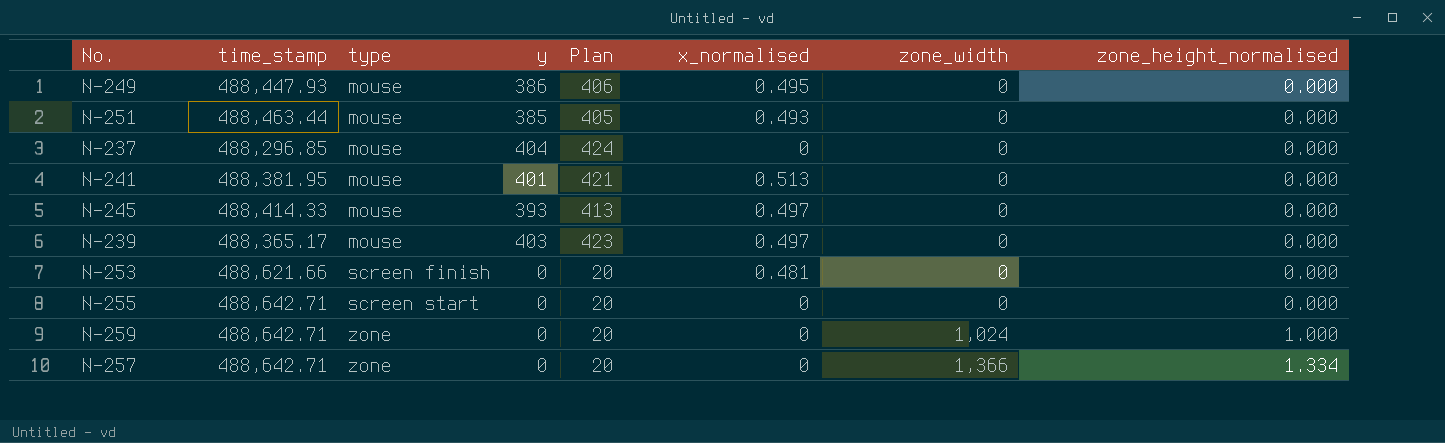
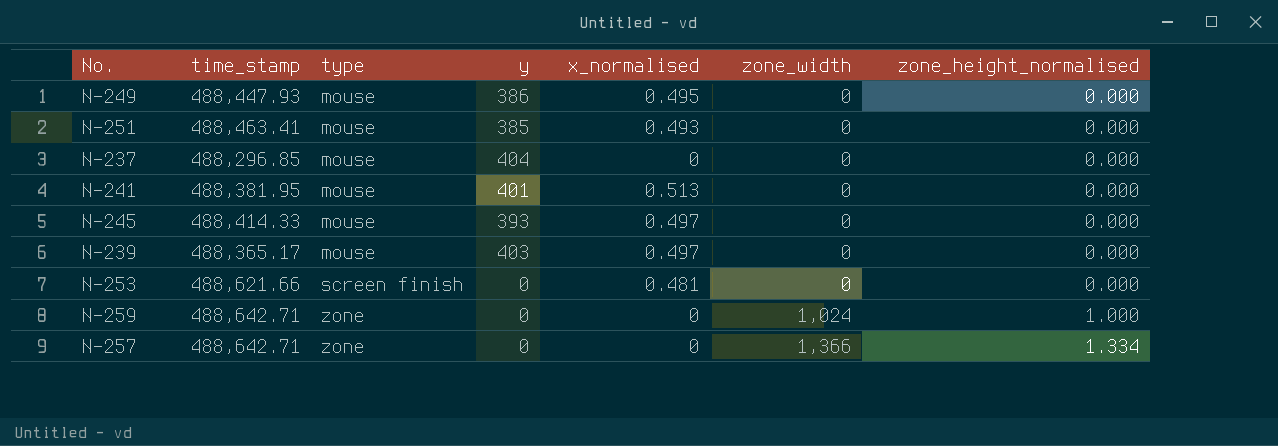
column Plan | formula: [y] + 20 -> none
row N-255: 488,642.71 | screen start | 0 | 20 | 0 | 0 | 0.000 -> none
N-251 | time_stamp: 488,463.44 -> 488,463.41

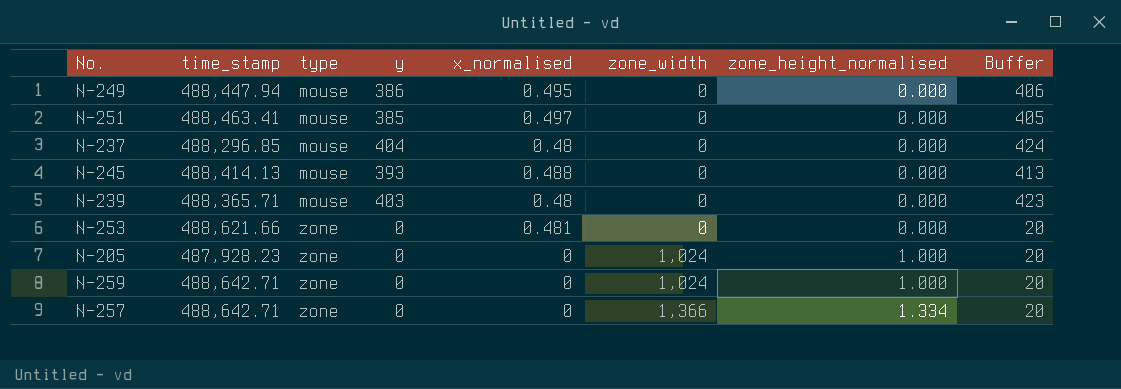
column Buffer | formula: none -> [y] + 20
row N-241: 488,381.95 | mouse | 401 | 0.513 | 0 | 0.000 -> none
N-249 | time_stamp: 488,447.93 -> 488,447.94
N-251 | x_normalised: 0.493 -> 0.497
N-237 | x_normalised: 0 -> 0.48
N-245 | time_stamp: 488,414.33 -> 488,414.13
N-245 | x_normalised: 0.497 -> 0.488
N-239 | time_stamp: 488,365.17 -> 488,365.71
N-239 | x_normalised: 0.497 -> 0.48
N-253 | type: screen finish -> zone
row N-205: none -> 487,928.23 | zone | 0 | 0 | 1,024 | 1.000 | 20

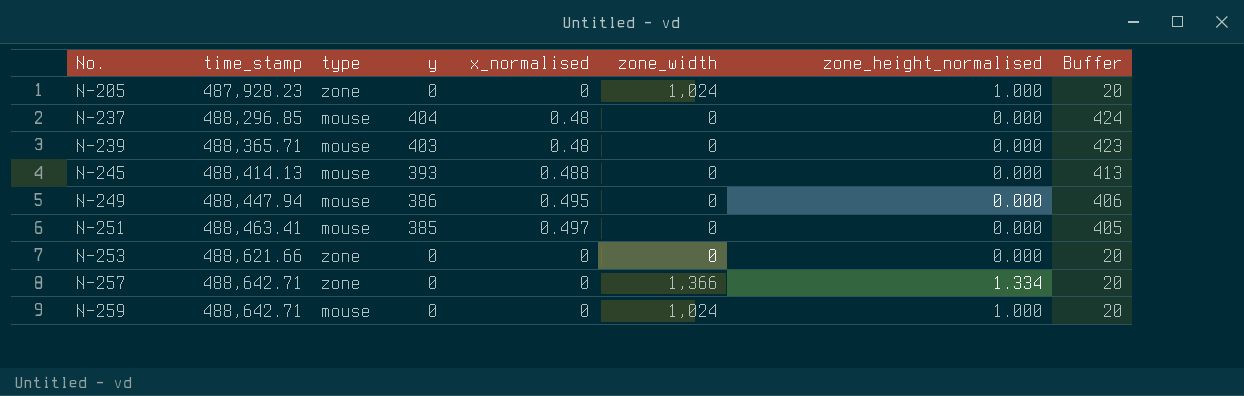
row order: type ascending -> No. ascending
N-253 | x_normalised: 0.481 -> 0
N-259 | type: zone -> mouse

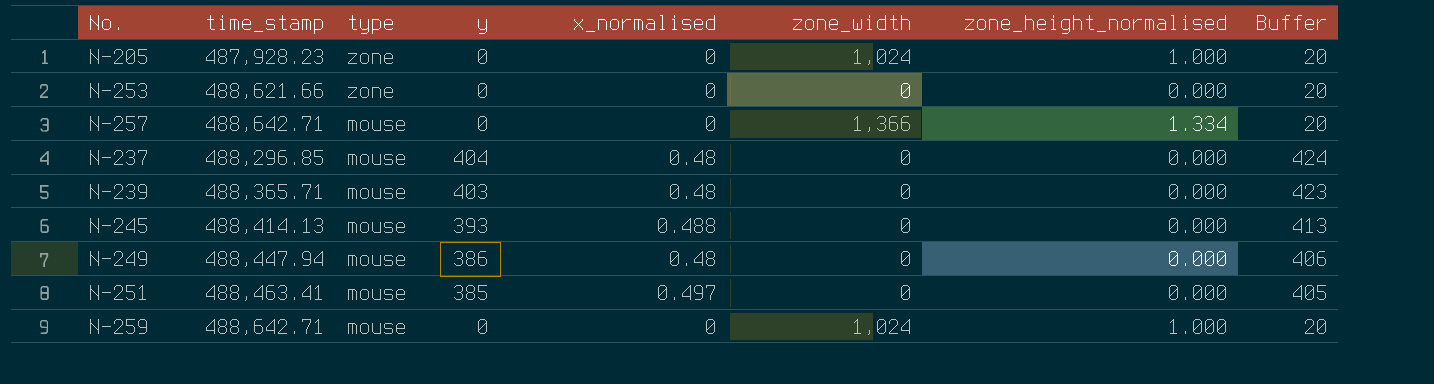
row order: No. ascending -> type descending
N-257 | type: zone -> mouse
N-249 | x_normalised: 0.495 -> 0.48

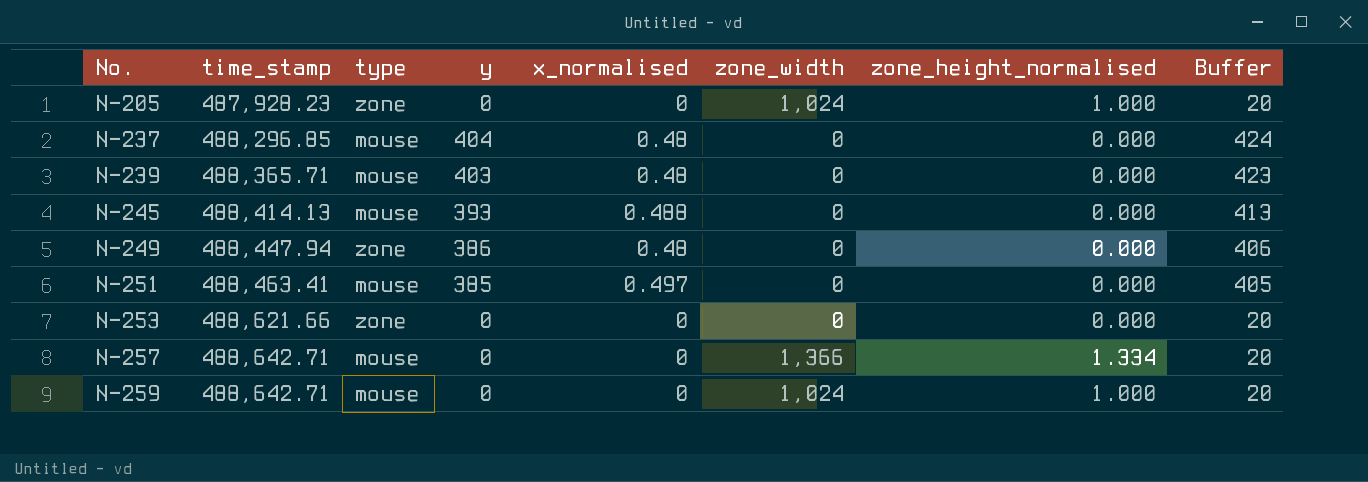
row order: type descending -> No. ascending
N-249 | type: mouse -> zone

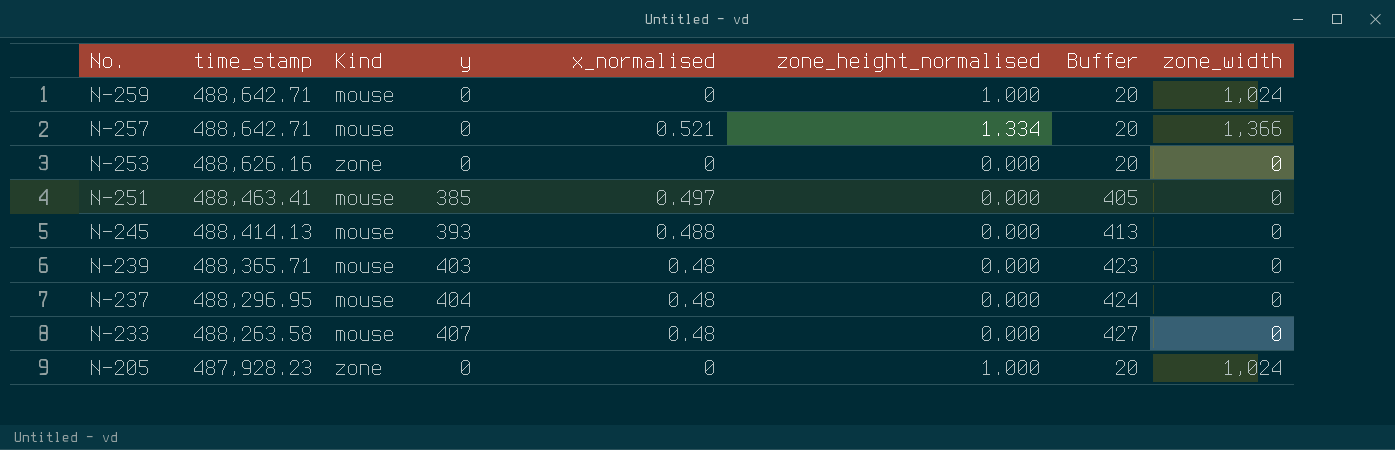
row order: No. ascending -> No. descending
column name: type -> Kind
column zone_width | position: 6 -> 8
row N-249: 488,447.94 | zone | 386 | 0.48 | 0 | 0.000 | 406 -> none
N-257 | x_normalised: 0 -> 0.521
N-253 | time_stamp: 488,621.66 -> 488,626.16
N-237 | time_stamp: 488,296.85 -> 488,296.95
row N-233: none -> 488,263.58 | mouse | 407 | 0.48 | 0.000 | 427 | 0

